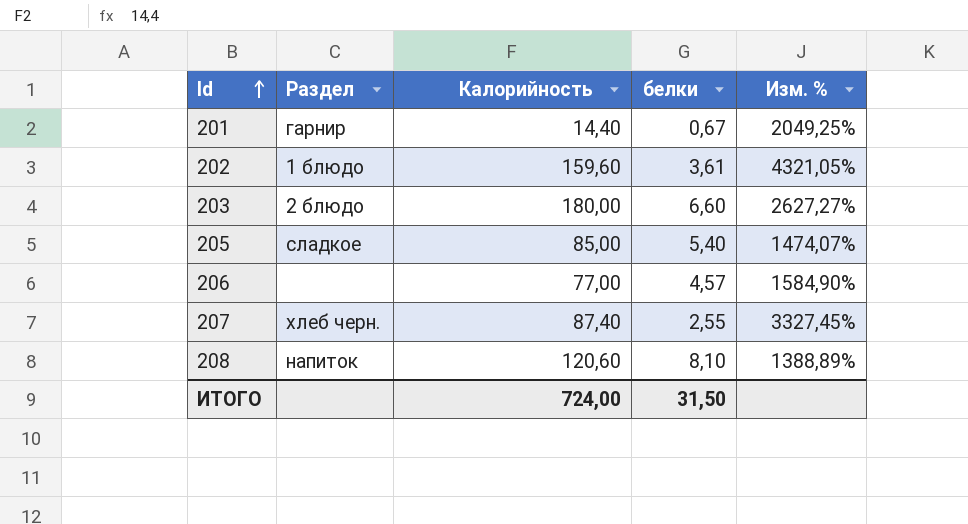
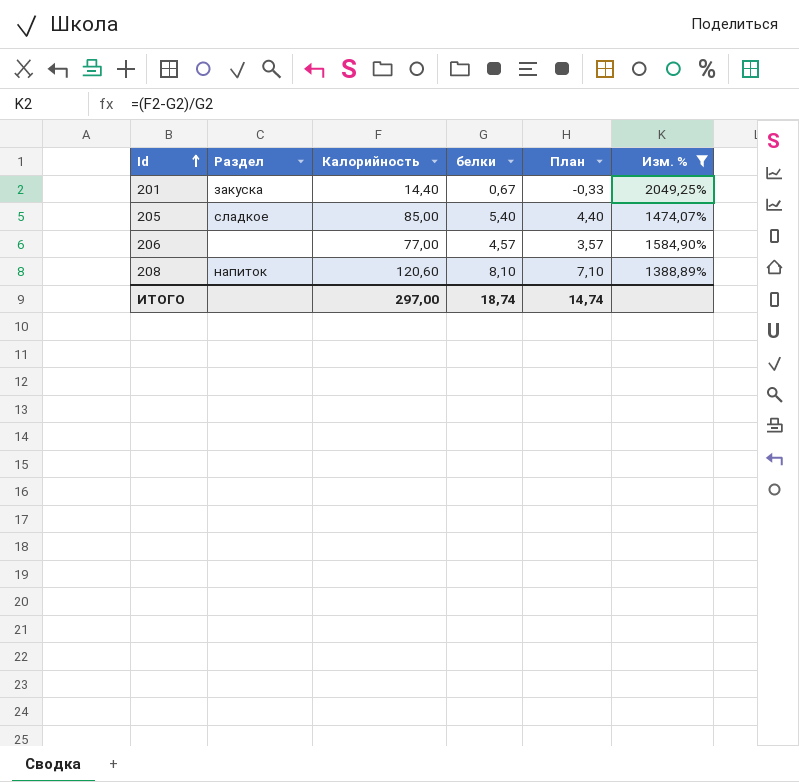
filter: none -> Изм. % <= 2049,25%
column План | formula: none -> [белки] - 1
201 | Раздел: гарнир -> закуска
ИТОГО | Калорийность: 724,00 -> 297,00
ИТОГО | белки: 31,50 -> 18,74

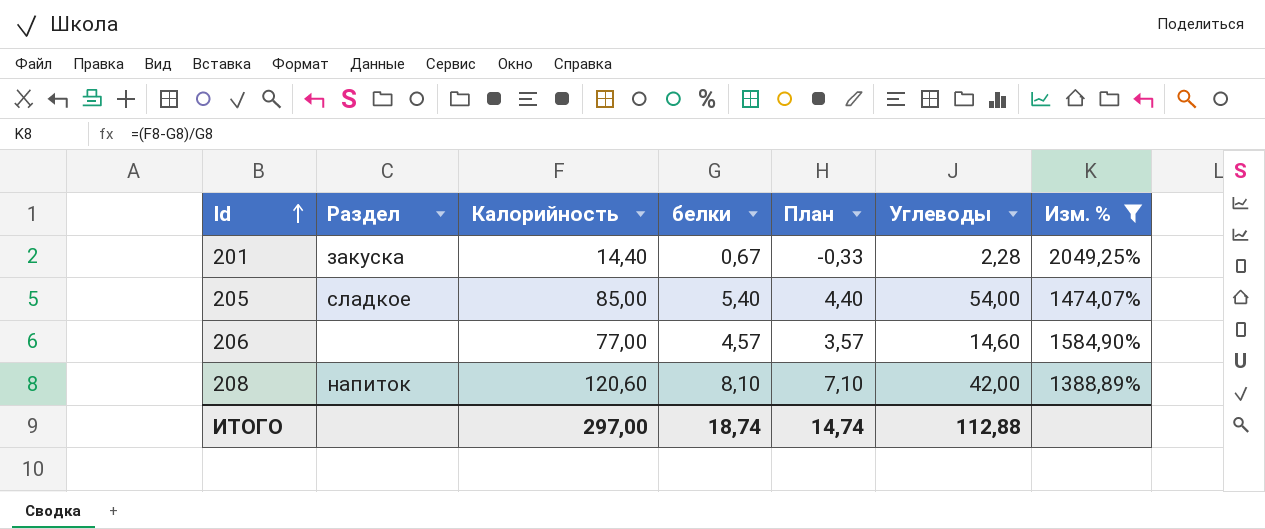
column Углеводы | position: none -> 6

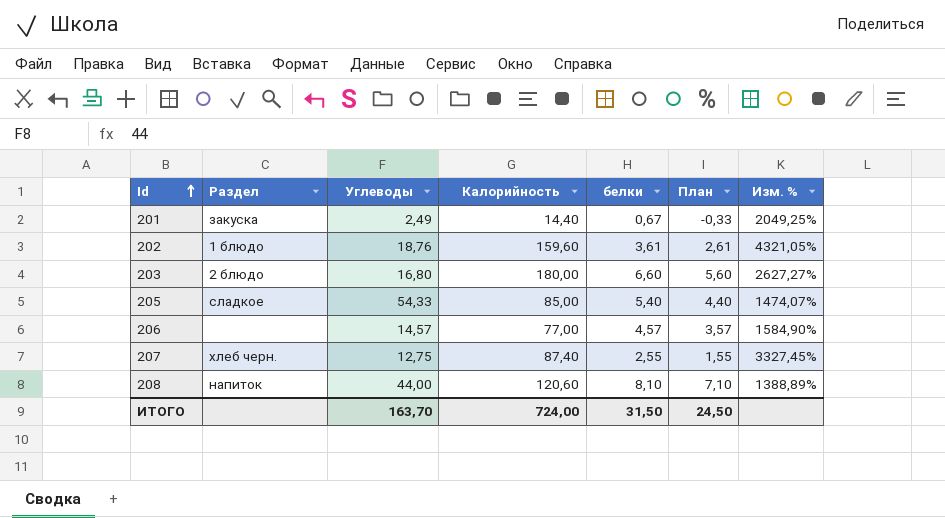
filter: Изм. % <= 2049,25% -> none
column Углеводы | position: 6 -> 3
201 | Углеводы: 2,28 -> 2,49
205 | Углеводы: 54,00 -> 54,33
206 | Углеводы: 14,60 -> 14,57
208 | Углеводы: 42,00 -> 44,00
ИТОГО | Углеводы: 112,88 -> 163,70
ИТОГО | Калорийность: 297,00 -> 724,00
ИТОГО | белки: 18,74 -> 31,50
ИТОГО | План: 14,74 -> 24,50

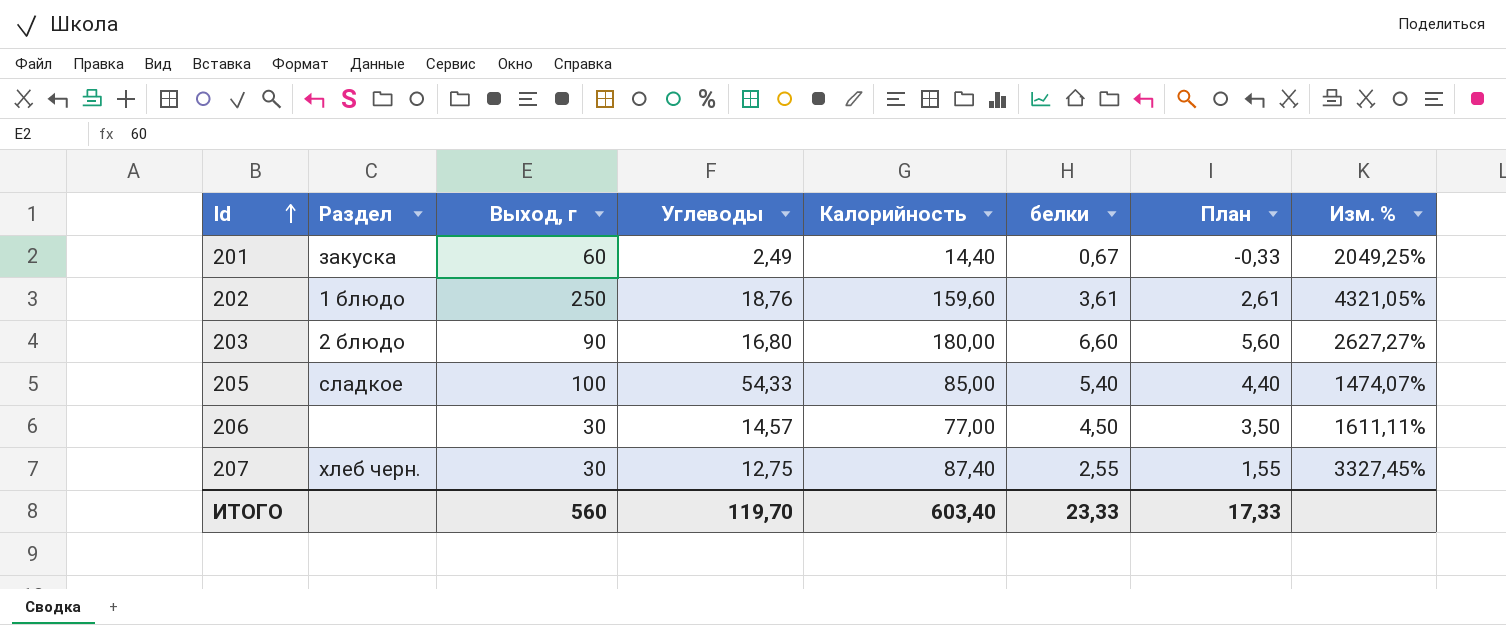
column Выход, г | position: none -> 3
row 208: напиток | 44,00 | 120,60 | 8,10 | 7,10 | 1388,89% -> none
206 | белки: 4,57 -> 4,50
206 | План: 3,57 -> 3,50
206 | Изм. %: 1584,90% -> 1611,11%
ИТОГО | Углеводы: 163,70 -> 119,70
ИТОГО | Калорийность: 724,00 -> 603,40
ИТОГО | белки: 31,50 -> 23,33
ИТОГО | План: 24,50 -> 17,33

